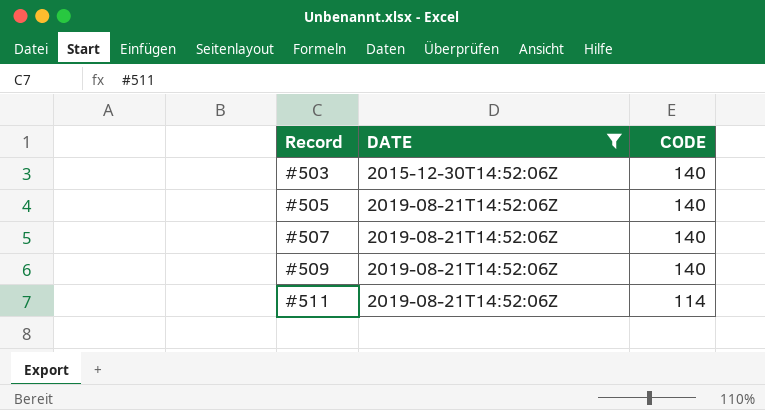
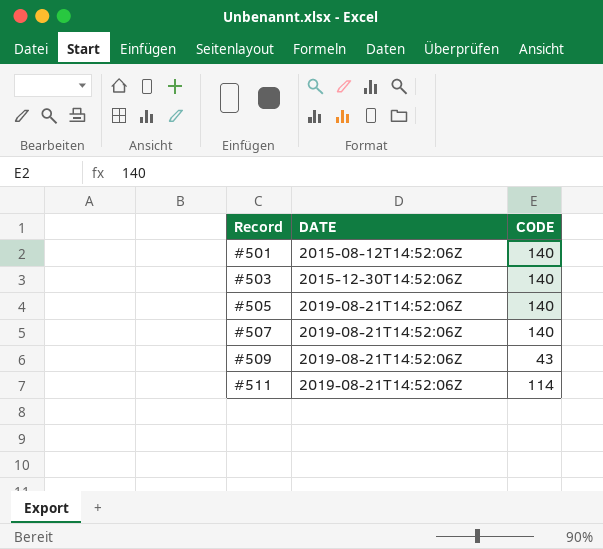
filter: DATE != 2015-08-12T14:52:06Z -> none
#509 | CODE: 140 -> 43

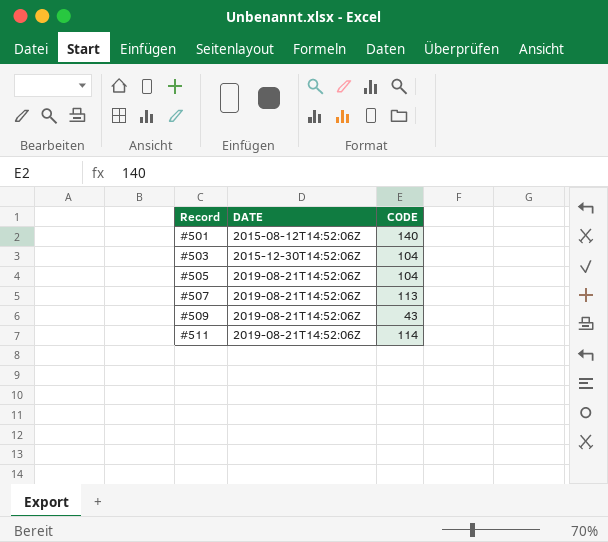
#503 | CODE: 140 -> 104
#505 | CODE: 140 -> 104
#507 | CODE: 140 -> 113

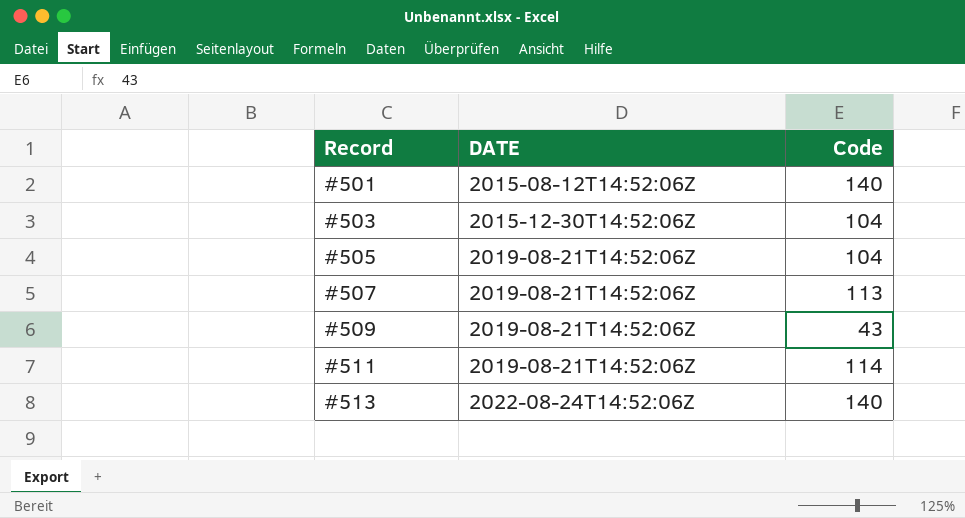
column name: CODE -> Code
row #513: none -> 2022-08-24T14:52:06Z | 140

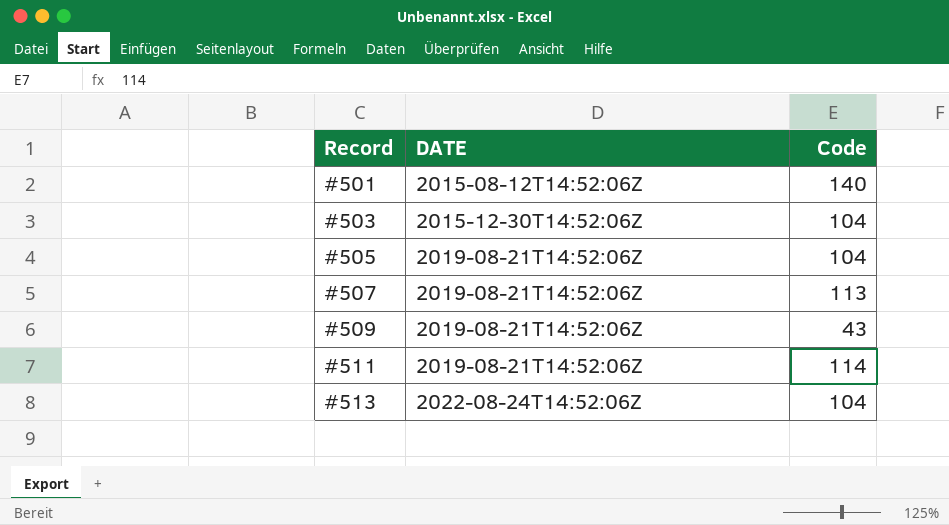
#513 | Code: 140 -> 104

